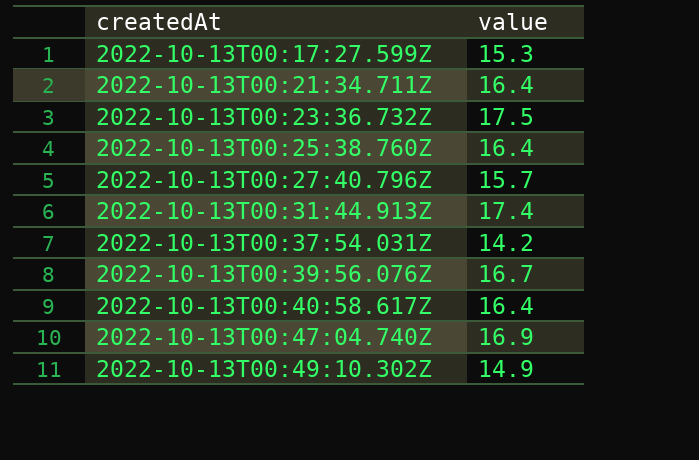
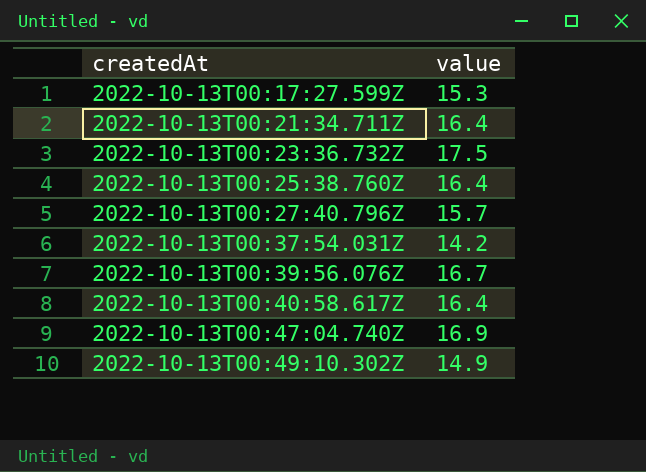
row 2022-10-13T00:31:44.913Z: 17.4 -> none

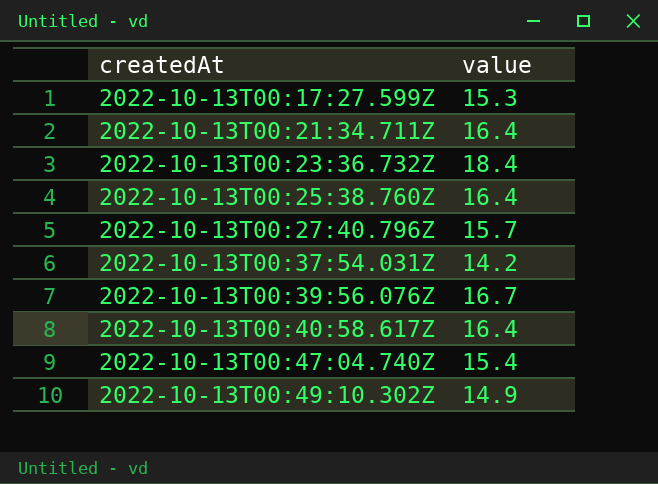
2022-10-13T00:23:36.732Z | value: 17.5 -> 18.4
2022-10-13T00:47:04.740Z | value: 16.9 -> 15.4

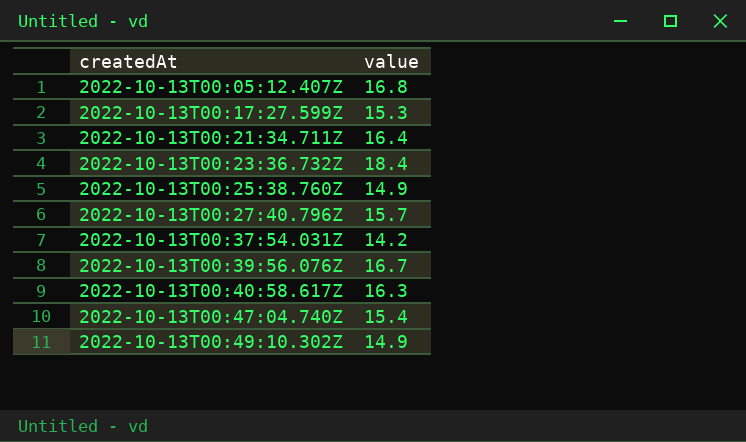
row 2022-10-13T00:05:12.407Z: none -> 16.8
2022-10-13T00:25:38.760Z | value: 16.4 -> 14.9
2022-10-13T00:40:58.617Z | value: 16.4 -> 16.3

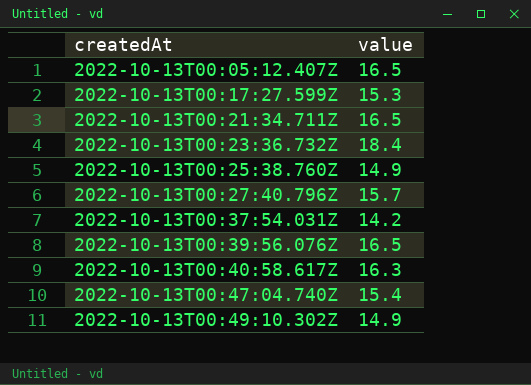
2022-10-13T00:05:12.407Z | value: 16.8 -> 16.5
2022-10-13T00:21:34.711Z | value: 16.4 -> 16.5
2022-10-13T00:39:56.076Z | value: 16.7 -> 16.5

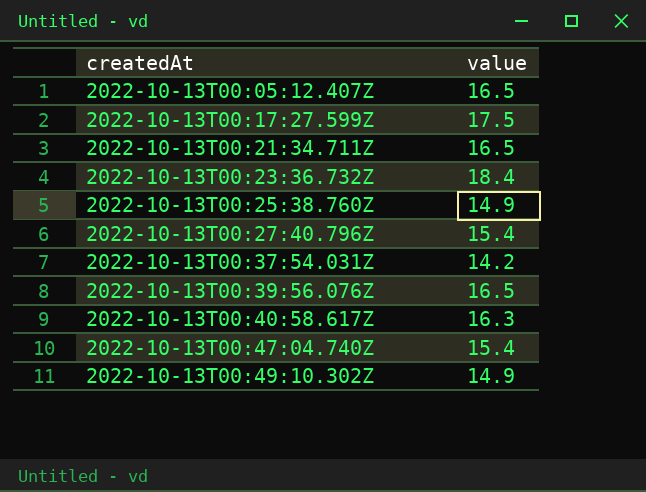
2022-10-13T00:17:27.599Z | value: 15.3 -> 17.5
2022-10-13T00:27:40.796Z | value: 15.7 -> 15.4

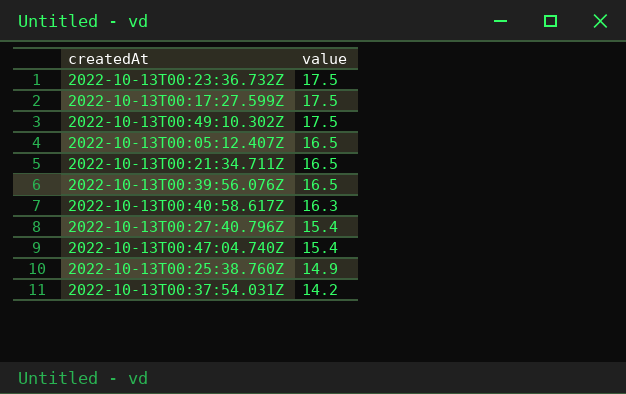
row order: createdAt ascending -> value descending
2022-10-13T00:23:36.732Z | value: 18.4 -> 17.5
2022-10-13T00:49:10.302Z | value: 14.9 -> 17.5

